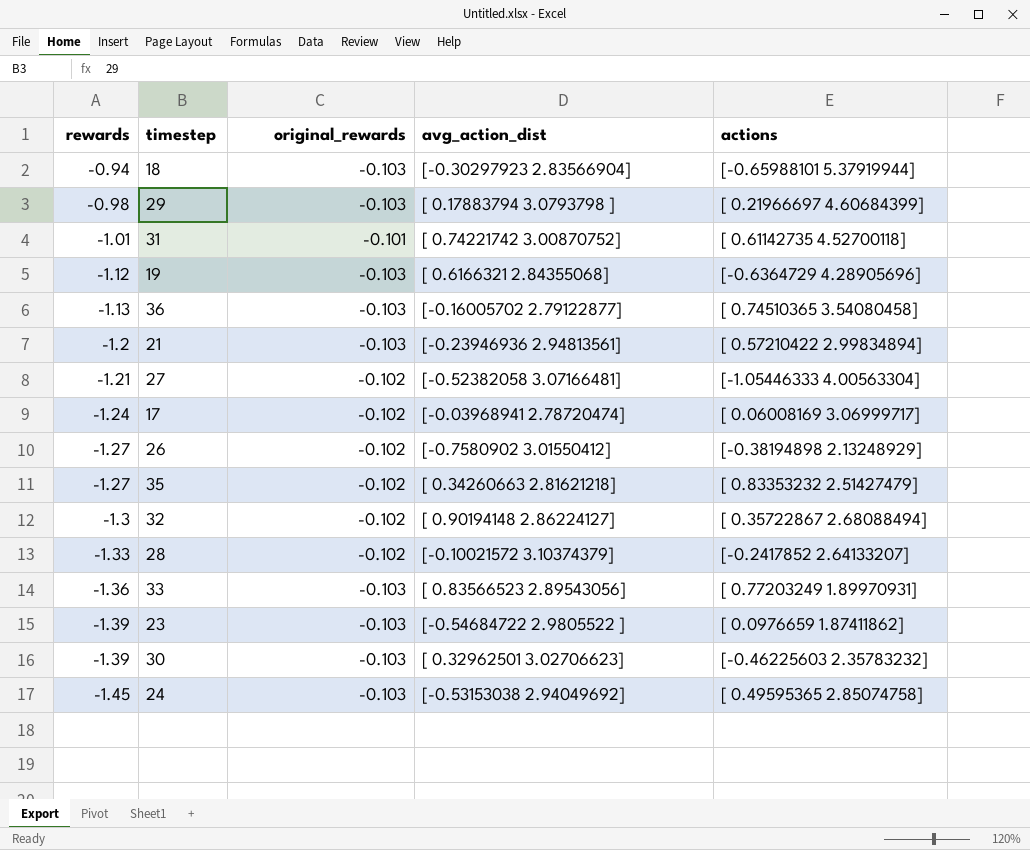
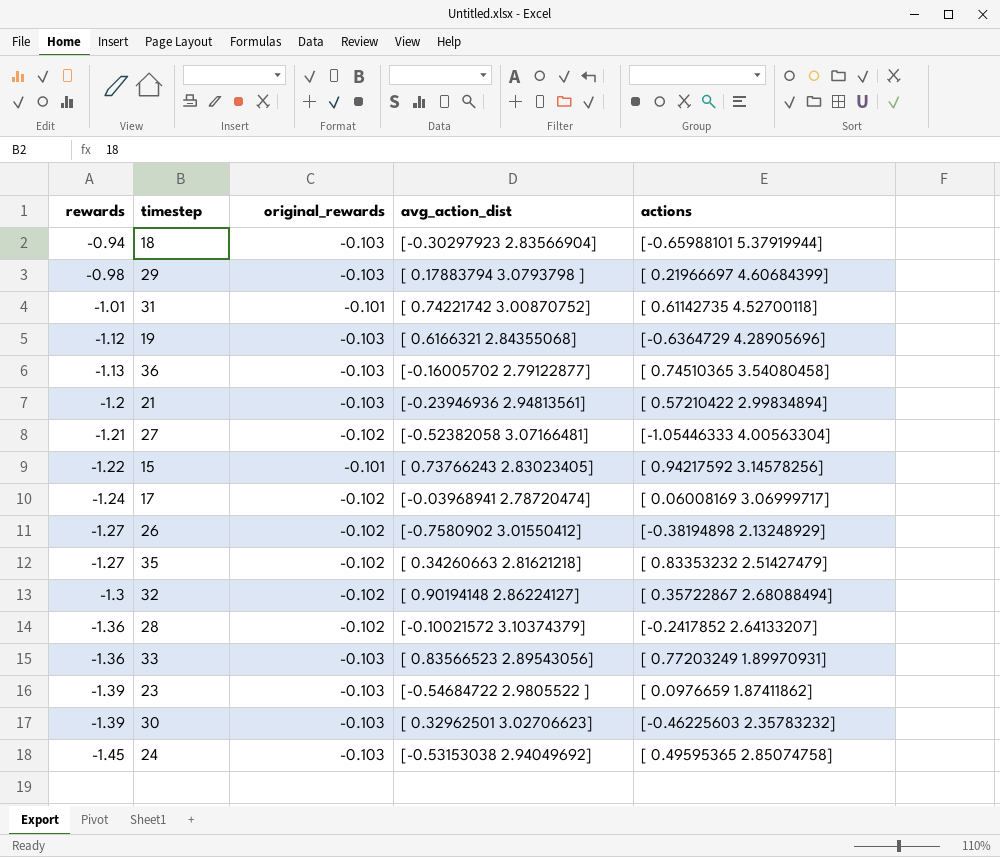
row 15: none -> -1.22 | -0.101 | [ 0.73766243 2.83023405] | [ 0.94217592 3.14578256]
28 | rewards: -1.33 -> -1.36

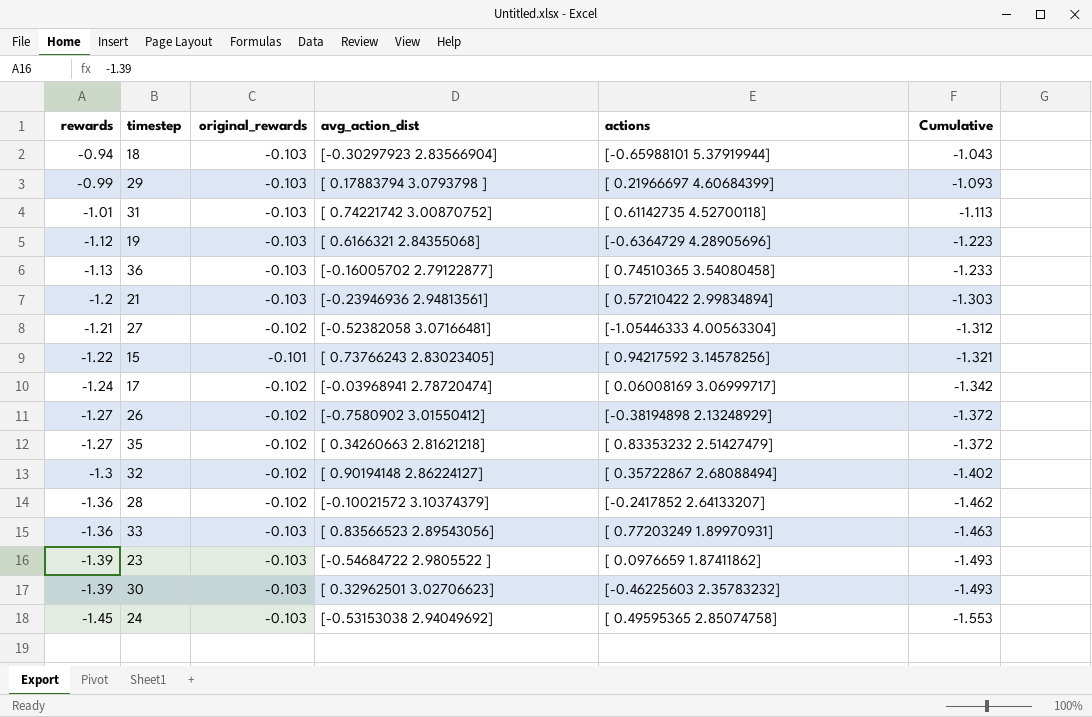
column Cumulative | formula: none -> [rewards] + [original_rewards]
29 | rewards: -0.98 -> -0.99
31 | original_rewards: -0.101 -> -0.103

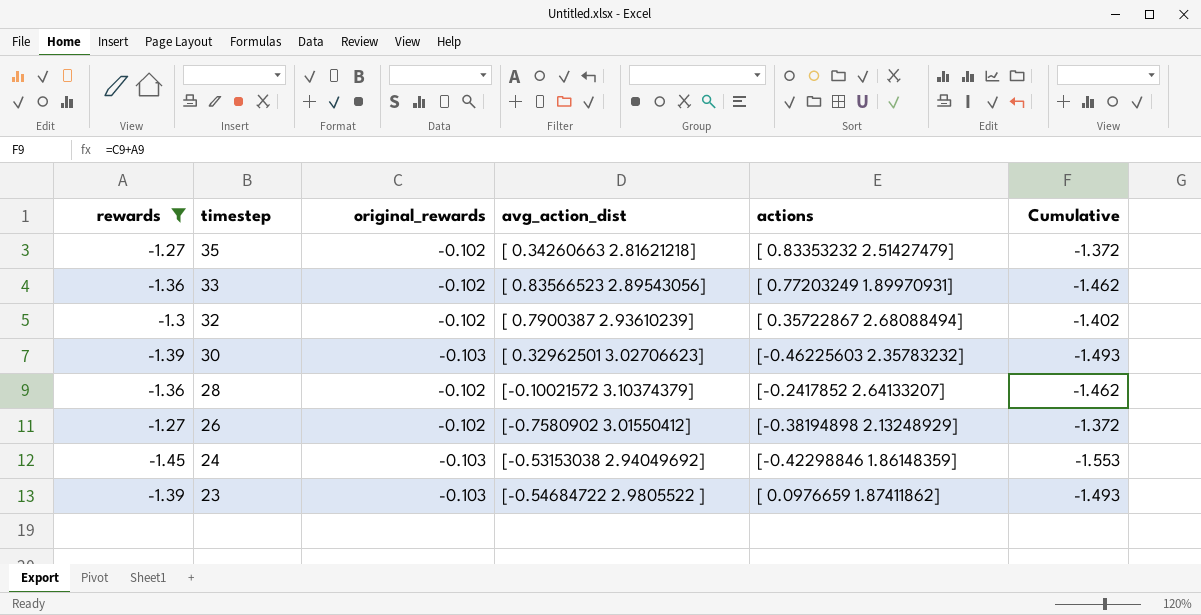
filter: none -> rewards <= -1.27
row order: rewards descending -> timestep descending
33 | original_rewards: -0.103 -> -0.102
33 | Cumulative: -1.463 -> -1.462
32 | avg_action_dist: [ 0.90194148 2.86224127] -> [ 0.7900387 2.93610239]
24 | actions: [ 0.49595365 2.85074758] -> [-0.42298846 1.86148359]

